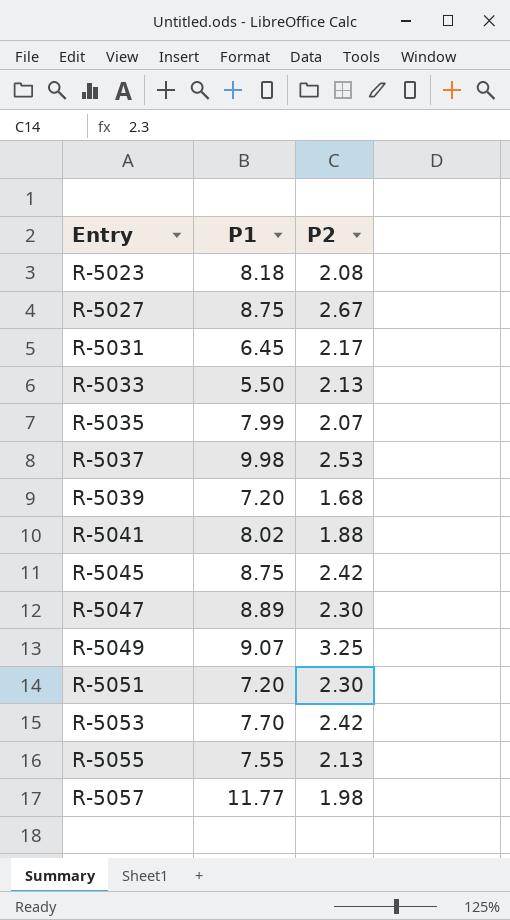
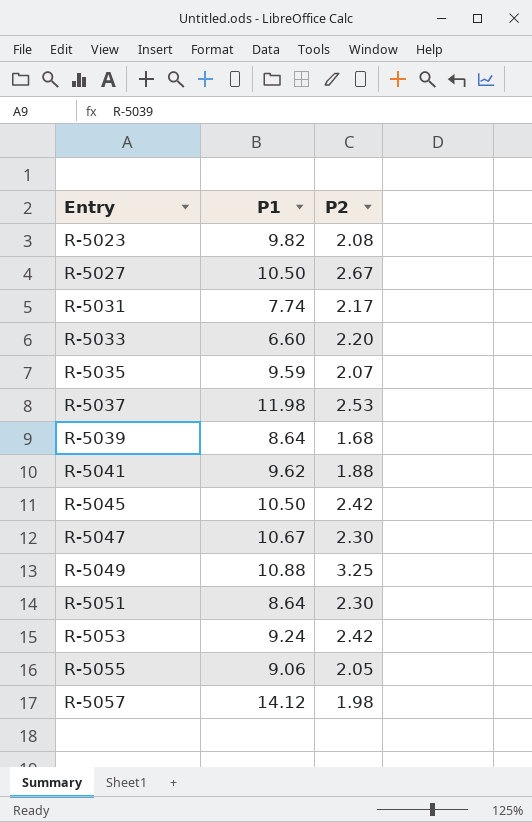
R-5023 | P1: 8.18 -> 9.82
R-5027 | P1: 8.75 -> 10.50
R-5031 | P1: 6.45 -> 7.74
R-5033 | P1: 5.50 -> 6.60
R-5033 | P2: 2.13 -> 2.20
R-5035 | P1: 7.99 -> 9.59
R-5037 | P1: 9.98 -> 11.98
R-5039 | P1: 7.20 -> 8.64
R-5041 | P1: 8.02 -> 9.62
R-5045 | P1: 8.75 -> 10.50
R-5047 | P1: 8.89 -> 10.67
R-5049 | P1: 9.07 -> 10.88
R-5051 | P1: 7.20 -> 8.64
R-5053 | P1: 7.70 -> 9.24
R-5055 | P1: 7.55 -> 9.06
R-5055 | P2: 2.13 -> 2.05
R-5057 | P1: 11.77 -> 14.12

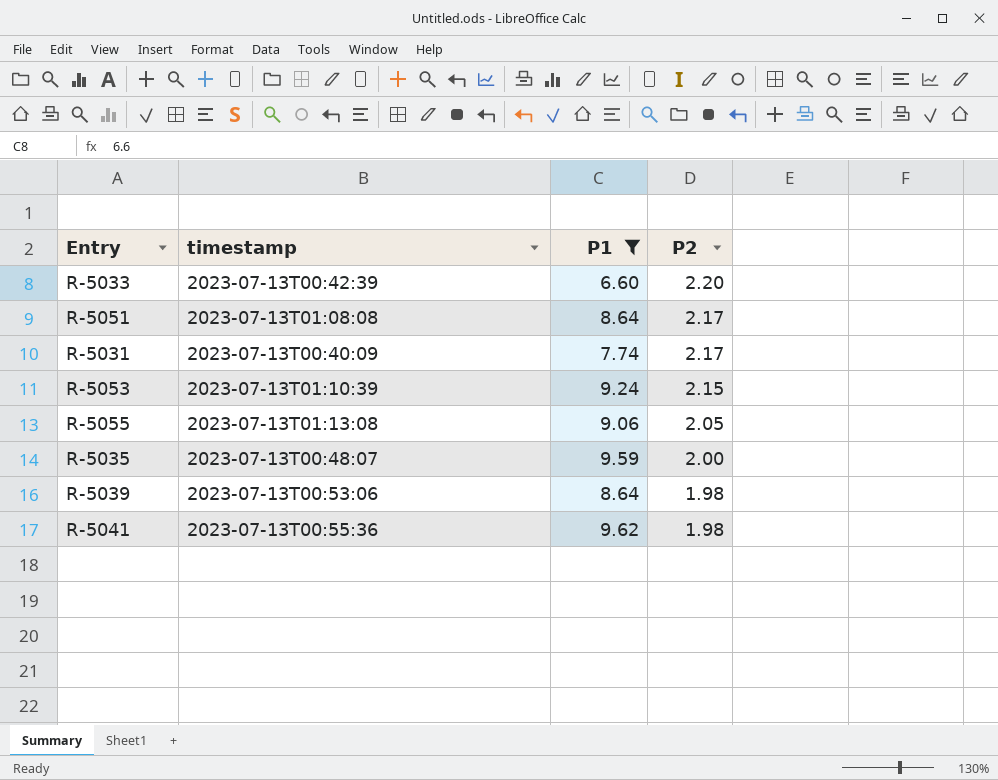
filter: none -> P1 <= 9.62
row order: Entry ascending -> P2 descending
column timestamp | position: none -> 2
R-5051 | P2: 2.30 -> 2.17
R-5053 | P2: 2.42 -> 2.15
R-5035 | P2: 2.07 -> 2.00
R-5039 | P2: 1.68 -> 1.98
R-5041 | P2: 1.88 -> 1.98

